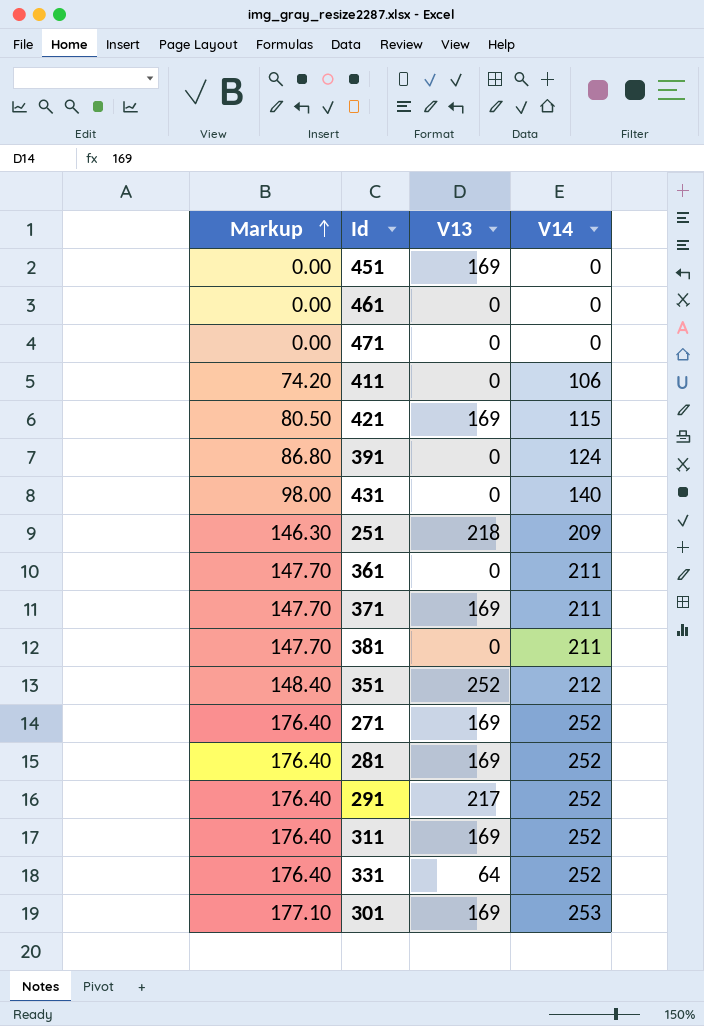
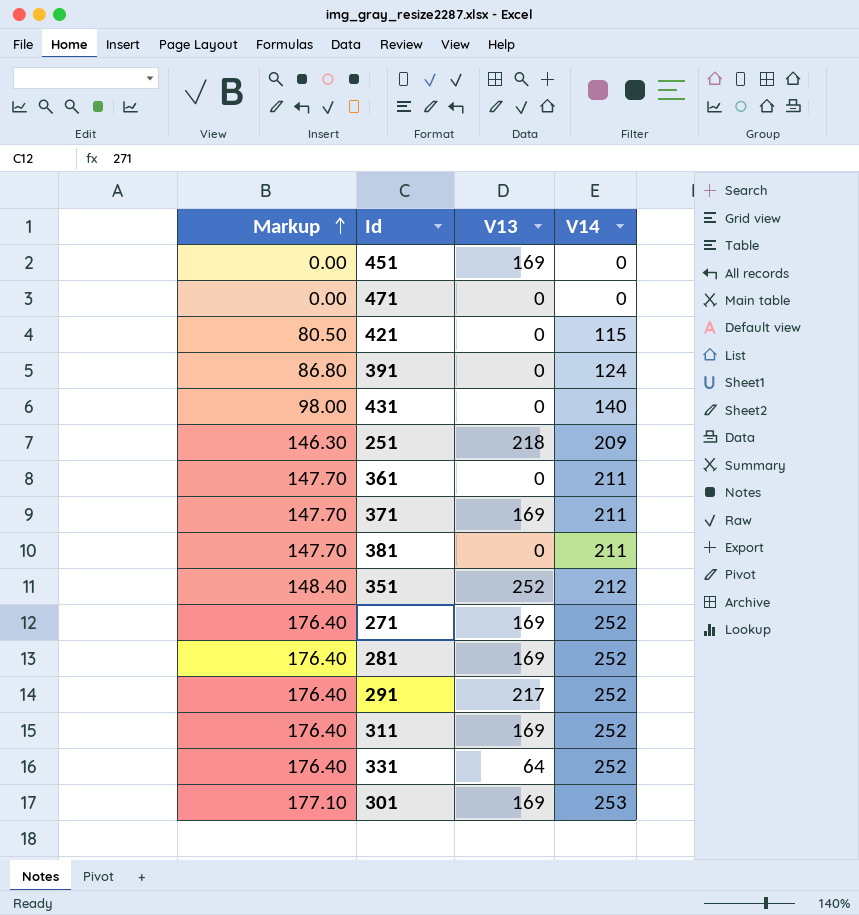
row 461: 0.00 | 0 | 0 -> none
row 411: 74.20 | 0 | 106 -> none
421 | V13: 169 -> 0

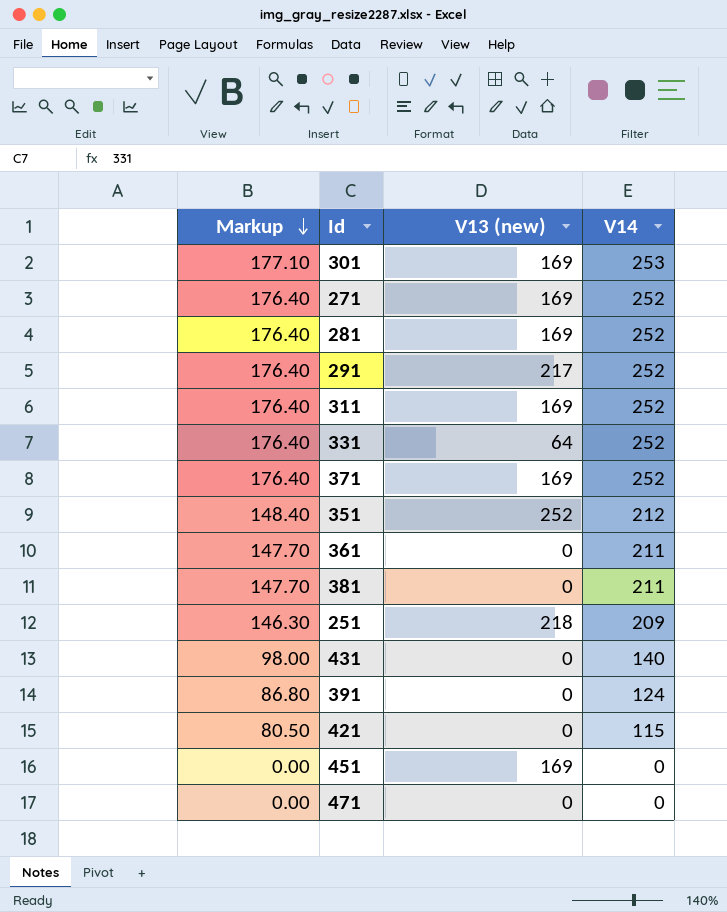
row order: Markup ascending -> Markup descending
column name: V13 -> V13 (new)
371 | Markup: 147.70 -> 176.40
371 | V14: 211 -> 252

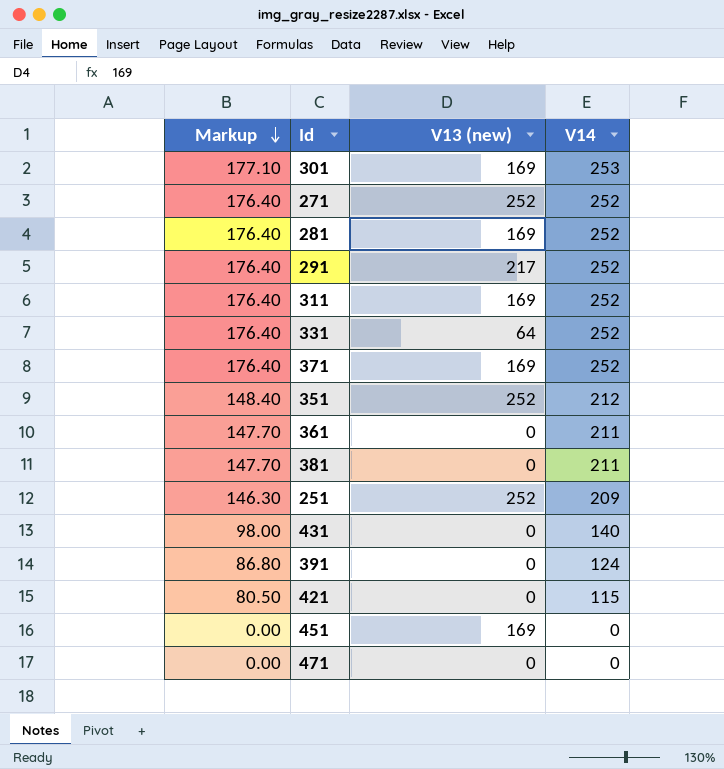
271 | V13 (new): 169 -> 252
251 | V13 (new): 218 -> 252

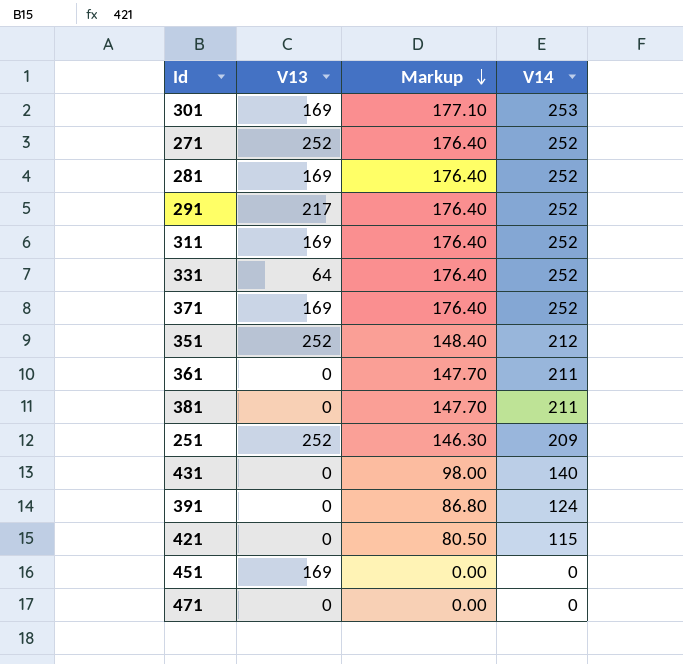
column name: V13 (new) -> V13
column Markup | position: 1 -> 3

